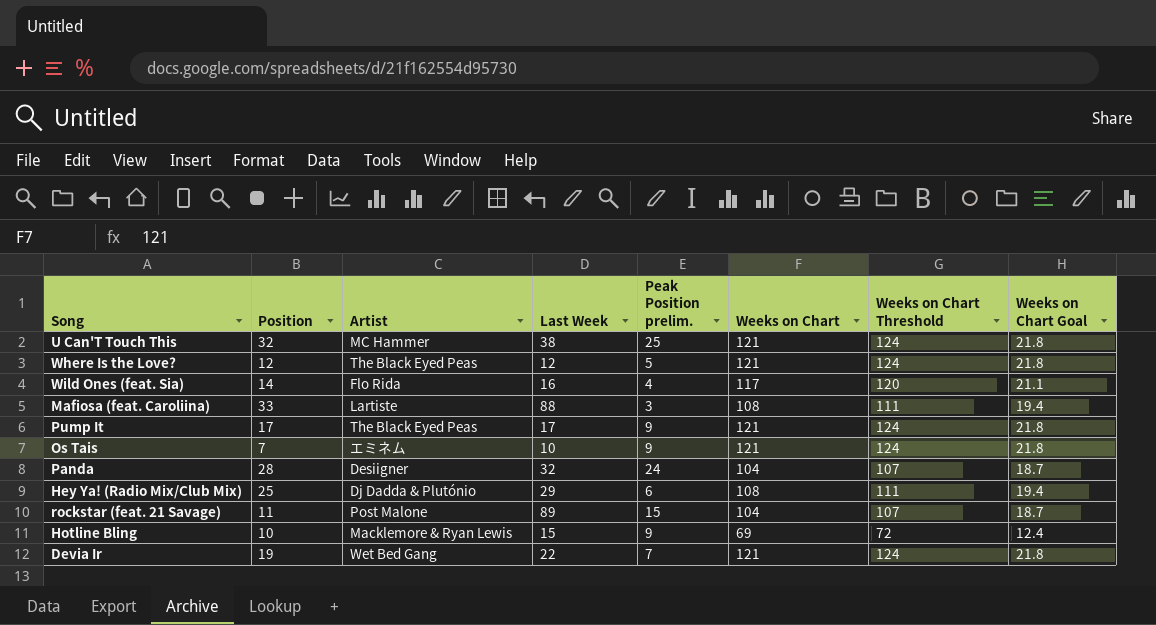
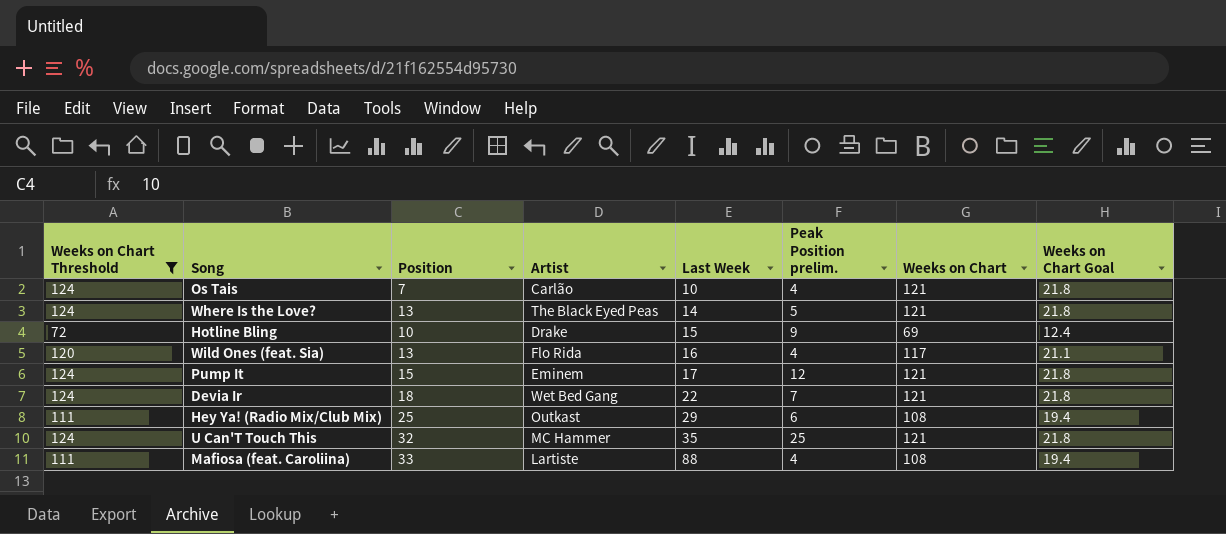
filter: none -> Weeks on Chart Threshold != 107
row order: none -> Last Week ascending
column Weeks on Chart Threshold | position: 7 -> 1
Os Tais | Artist: エミネム -> Carlão
Os Tais | Peak Position prelim.: 9 -> 4
Where Is the Love? | Position: 12 -> 13
Where Is the Love? | Last Week: 12 -> 14
Hotline Bling | Artist: Macklemore & Ryan Lewis -> Drake
Wild Ones (feat. Sia) | Position: 14 -> 13
Pump It | Position: 17 -> 15
Pump It | Artist: The Black Eyed Peas -> Eminem
Pump It | Peak Position prelim.: 9 -> 12
Devia Ir | Position: 19 -> 18
Hey Ya! (Radio Mix/Club Mix) | Artist: Dj Dadda & Plutónio -> Outkast
U Can'T Touch This | Last Week: 38 -> 35
Mafiosa (feat. Caroliina) | Peak Position prelim.: 3 -> 4

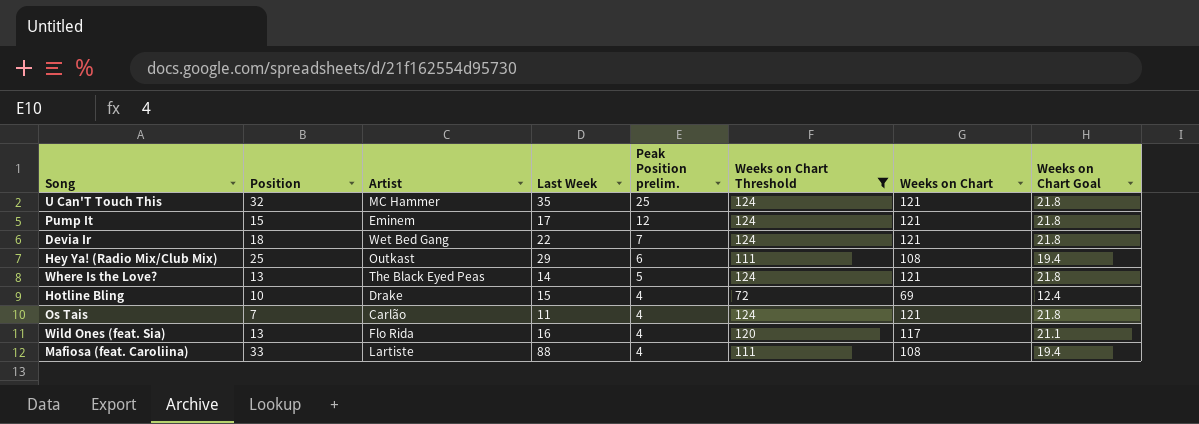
row order: Last Week ascending -> Peak Position prelim. descending
column Weeks on Chart Threshold | position: 1 -> 6
Hotline Bling | Peak Position prelim.: 9 -> 4
Os Tais | Last Week: 10 -> 11

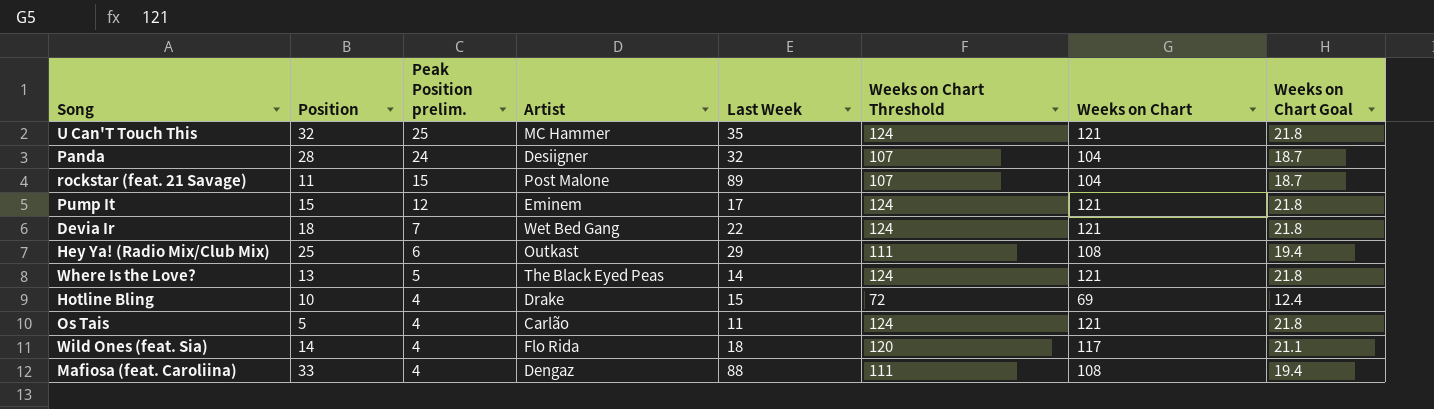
filter: Weeks on Chart Threshold != 107 -> none
column Peak Position prelim. | position: 5 -> 3
Os Tais | Position: 7 -> 5
Wild Ones (feat. Sia) | Position: 13 -> 14
Wild Ones (feat. Sia) | Last Week: 16 -> 18
Mafiosa (feat. Caroliina) | Artist: Lartiste -> Dengaz

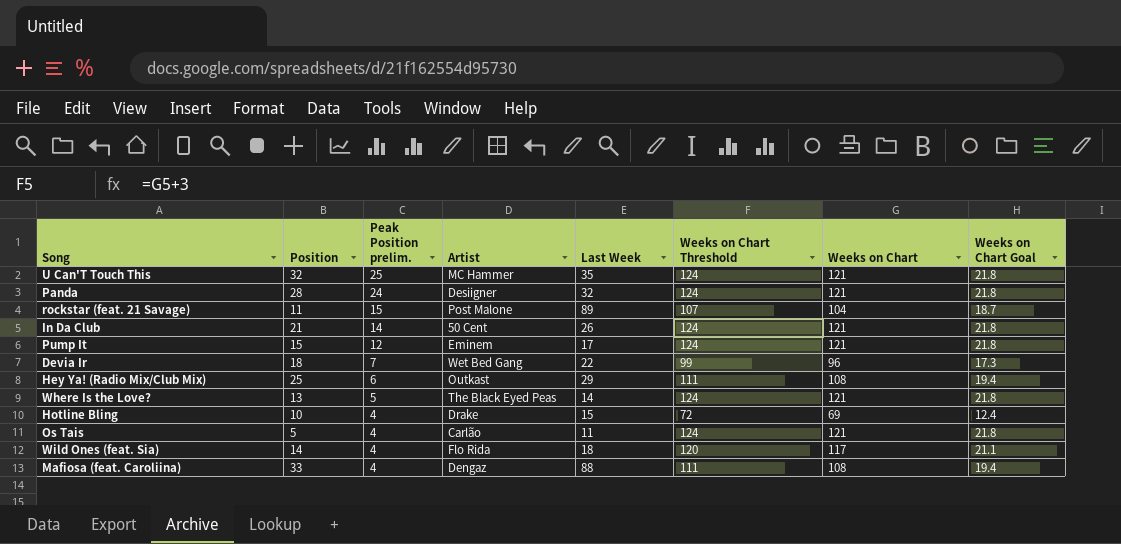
Panda | Weeks on Chart Threshold: 107 -> 124
Panda | Weeks on Chart: 104 -> 121
Panda | Weeks on Chart Goal: 18.7 -> 21.8
row In Da Club: none -> 21 | 14 | 50 Cent | 26 | 124 | 121 | 21.8
Devia Ir | Weeks on Chart Threshold: 124 -> 99
Devia Ir | Weeks on Chart: 121 -> 96
Devia Ir | Weeks on Chart Goal: 21.8 -> 17.3

